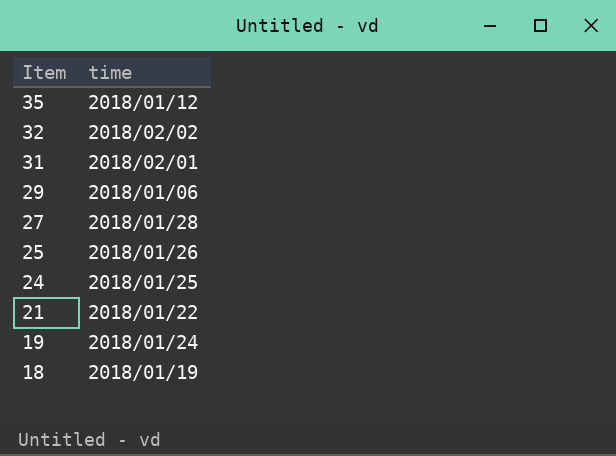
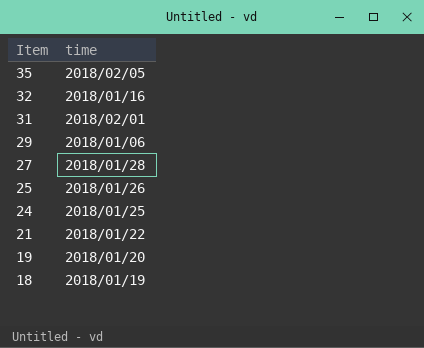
35 | time: 2018/01/12 -> 2018/02/05
32 | time: 2018/02/02 -> 2018/01/16
19 | time: 2018/01/24 -> 2018/01/20

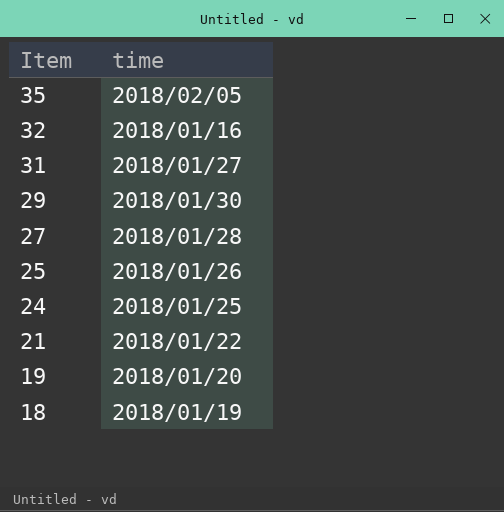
31 | time: 2018/02/01 -> 2018/01/27
29 | time: 2018/01/06 -> 2018/01/30

